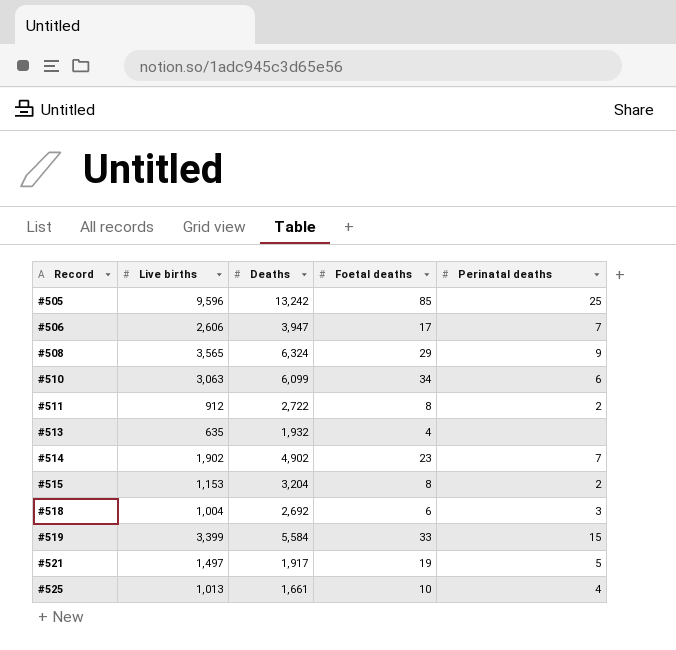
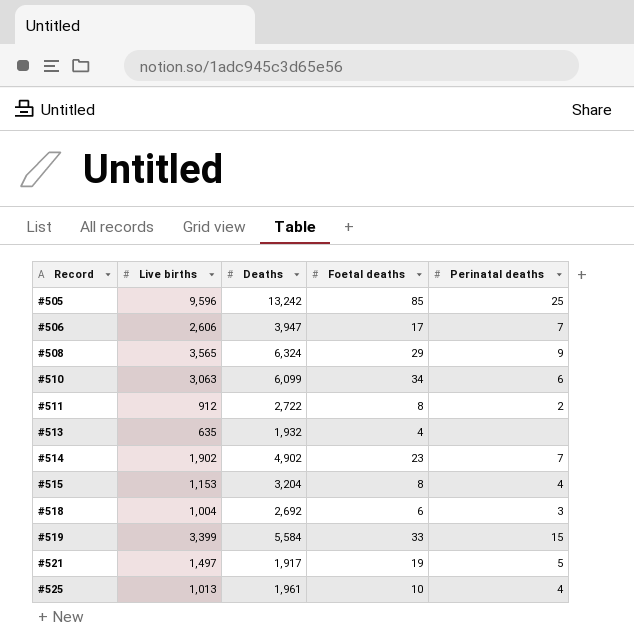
#515 | Perinatal deaths: 2 -> 4
#525 | Deaths: 1,661 -> 1,961

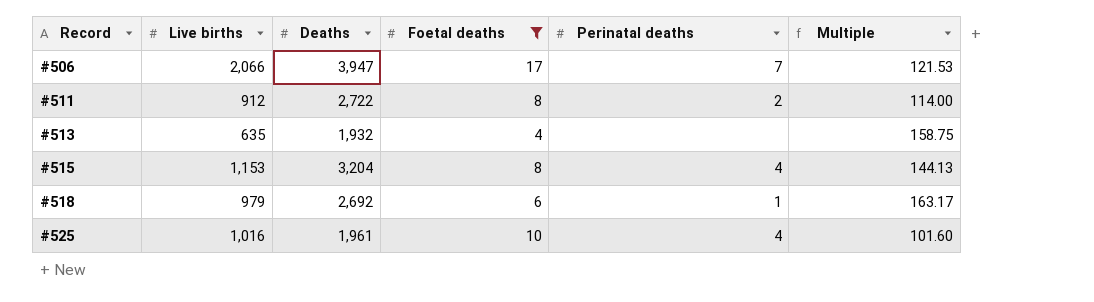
filter: none -> Foetal deaths <= 17
column Multiple | formula: none -> [Live births] / [Foetal deaths]
#506 | Live births: 2,606 -> 2,066
#518 | Live births: 1,004 -> 979
#518 | Perinatal deaths: 3 -> 1
#525 | Live births: 1,013 -> 1,016

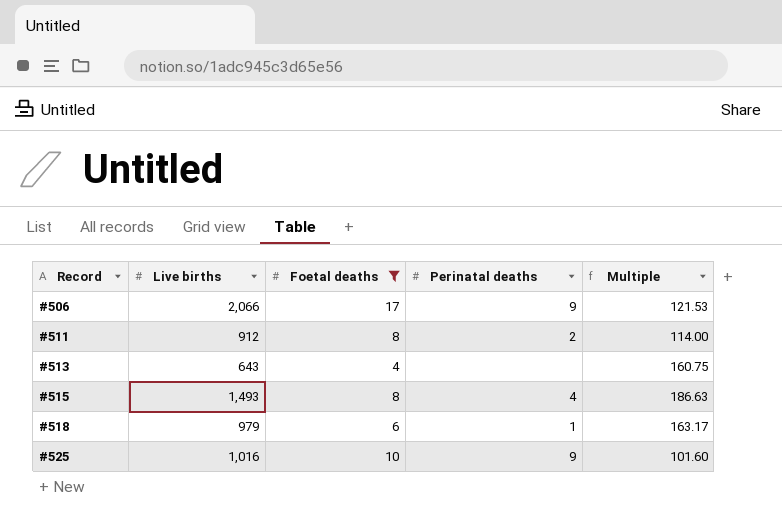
column Deaths | position: 3 -> none
#506 | Perinatal deaths: 7 -> 9
#513 | Live births: 635 -> 643
#513 | Multiple: 158.75 -> 160.75
#515 | Live births: 1,153 -> 1,493
#515 | Multiple: 144.13 -> 186.63
#525 | Perinatal deaths: 4 -> 9

